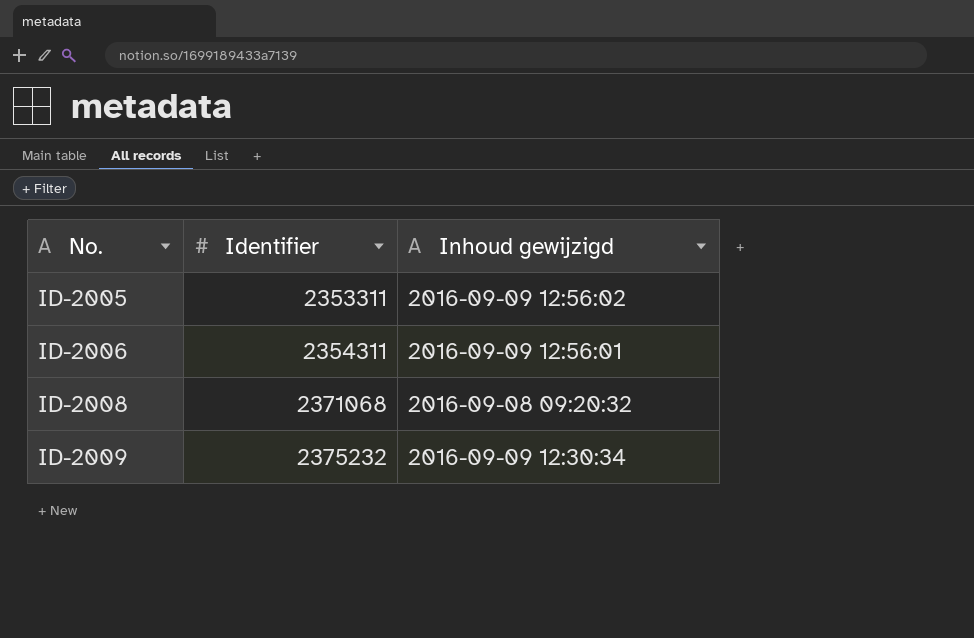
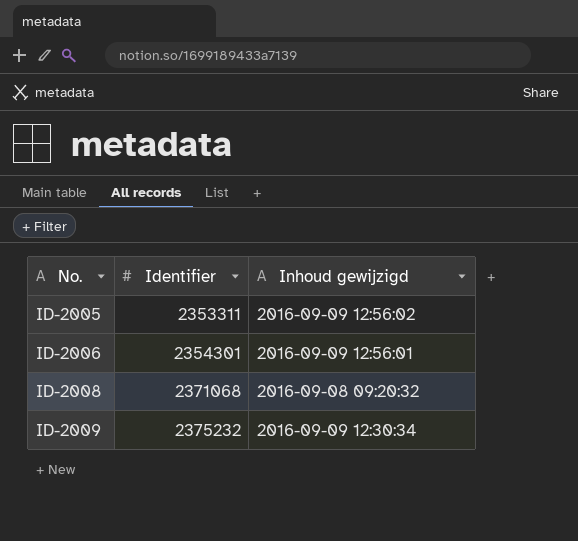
ID-2006 | Identifier: 2354311 -> 2354301

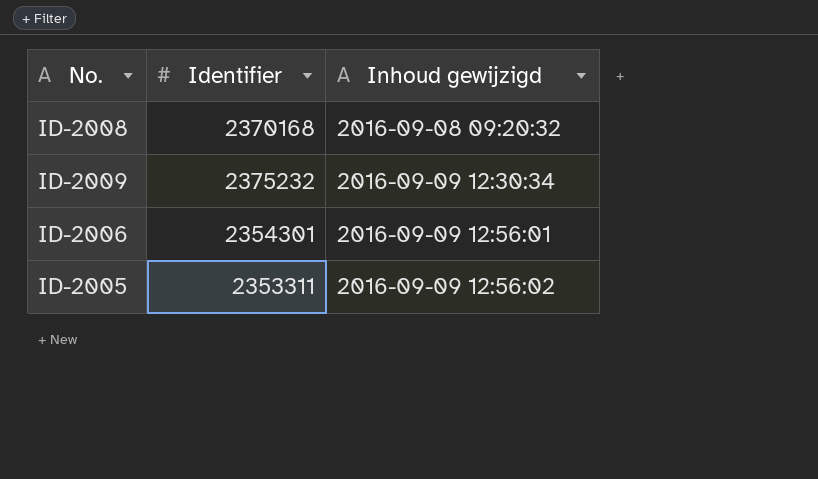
row order: No. ascending -> Inhoud gewijzigd ascending
ID-2008 | Identifier: 2371068 -> 2370168

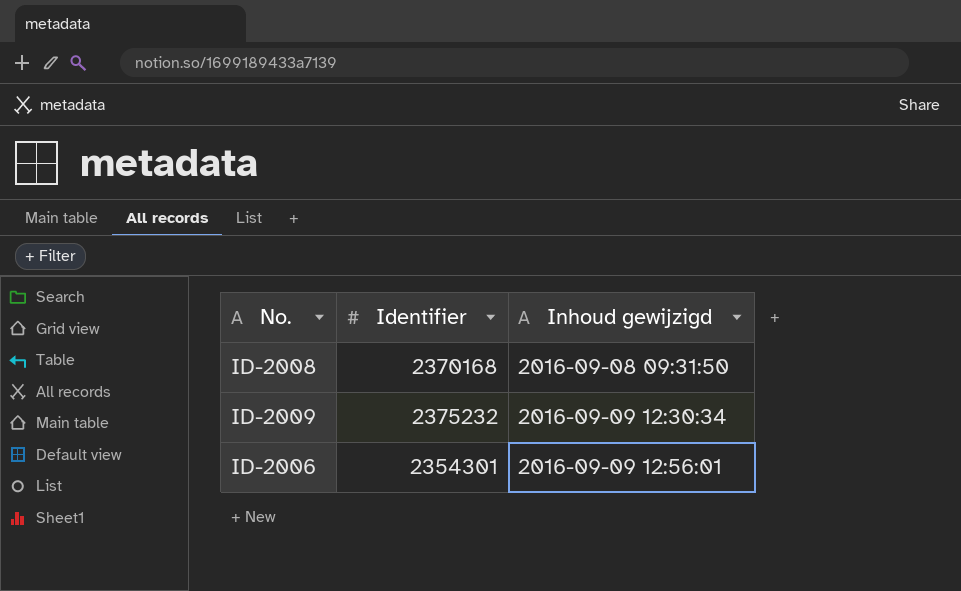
row ID-2005: 2353311 | 2016-09-09 12:56:02 -> none
ID-2008 | Inhoud gewijzigd: 2016-09-08 09:20:32 -> 2016-09-08 09:31:50

